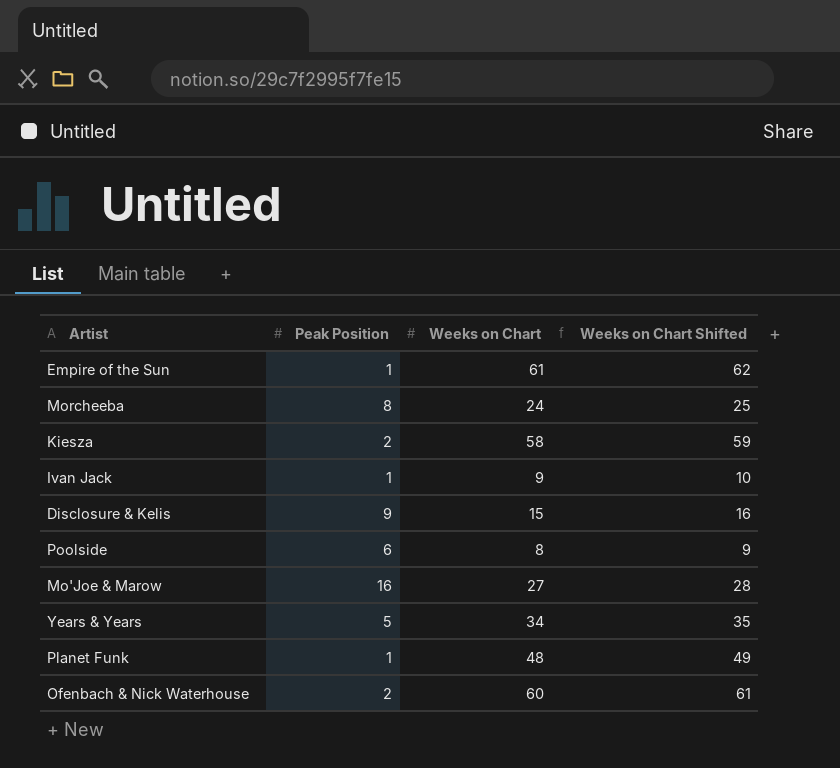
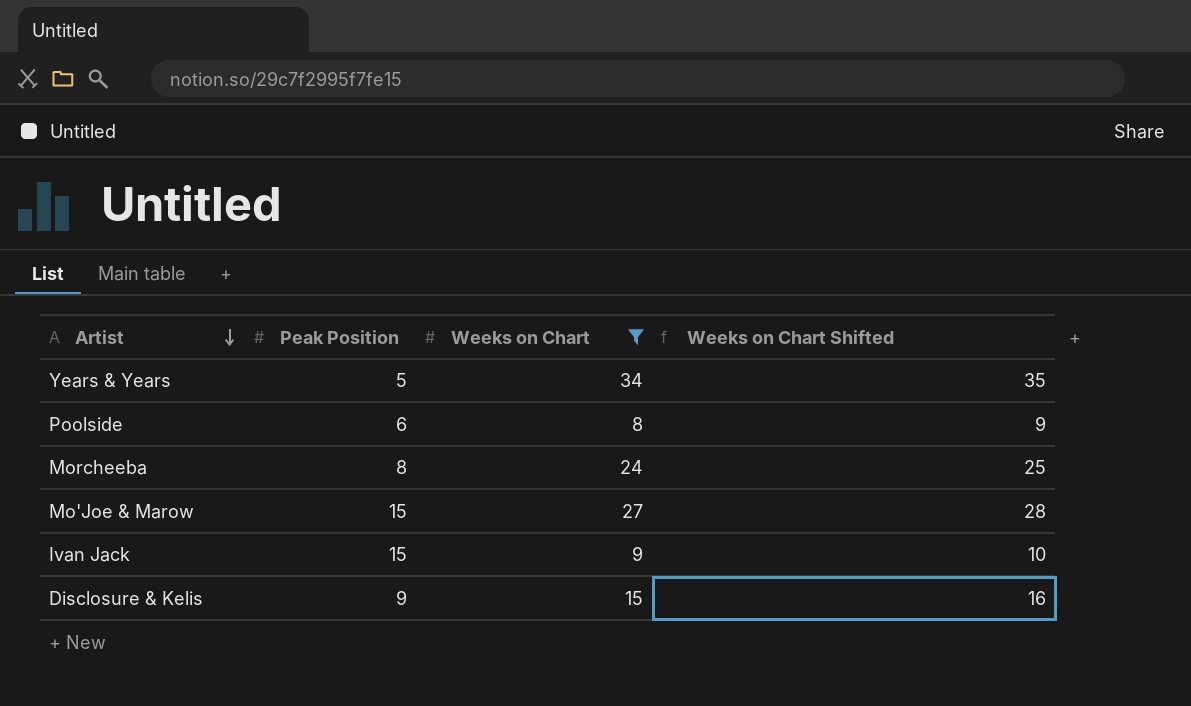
filter: none -> Weeks on Chart <= 34
row order: none -> Artist descending
Mo'Joe & Marow | Peak Position: 16 -> 15
Ivan Jack | Peak Position: 1 -> 15

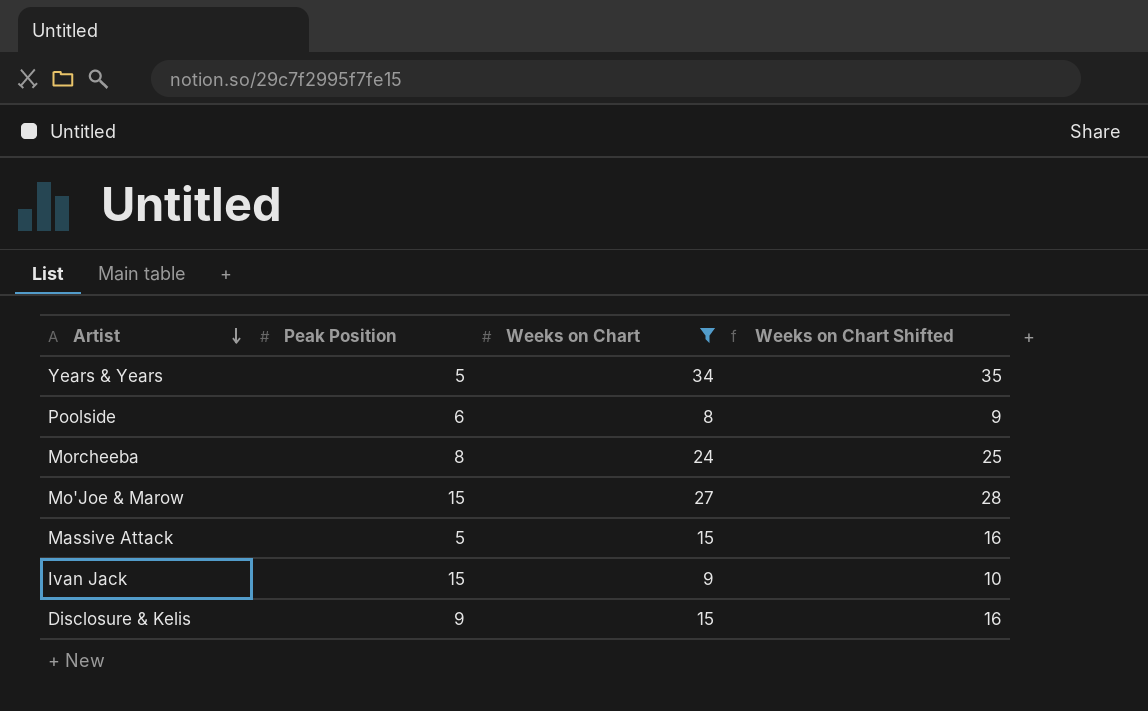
row Massive Attack: none -> 5 | 15 | 16

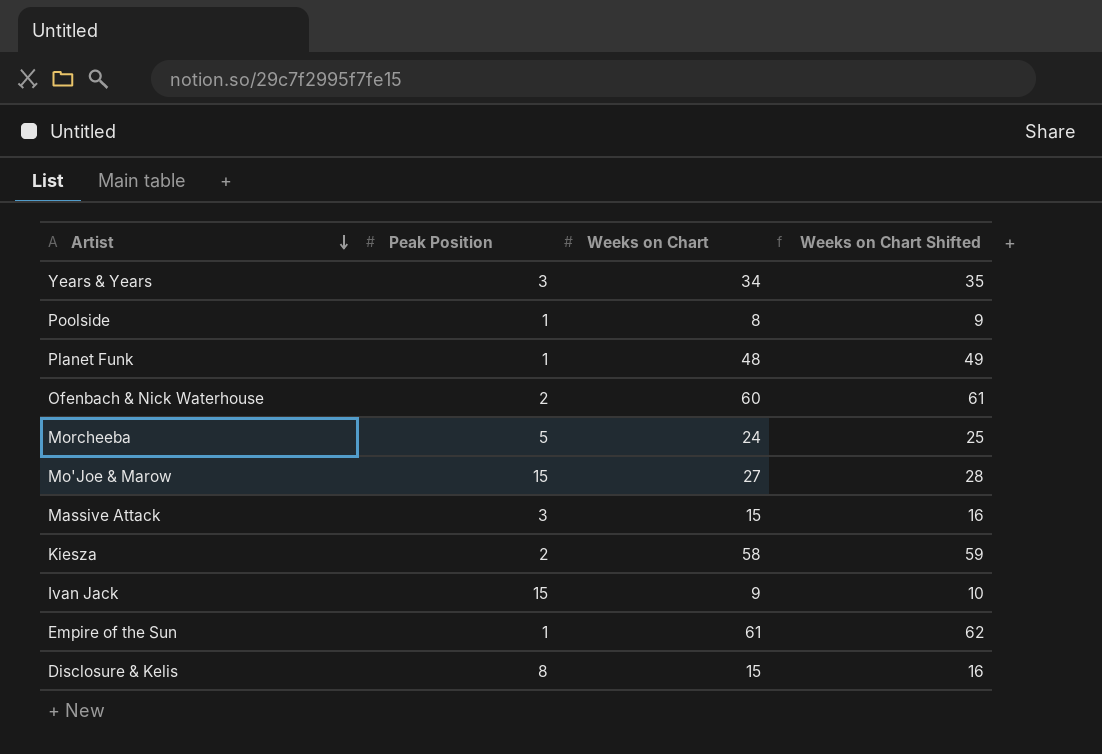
filter: Weeks on Chart <= 34 -> none
Years & Years | Peak Position: 5 -> 3
Poolside | Peak Position: 6 -> 1
Morcheeba | Peak Position: 8 -> 5
Massive Attack | Peak Position: 5 -> 3
Disclosure & Kelis | Peak Position: 9 -> 8

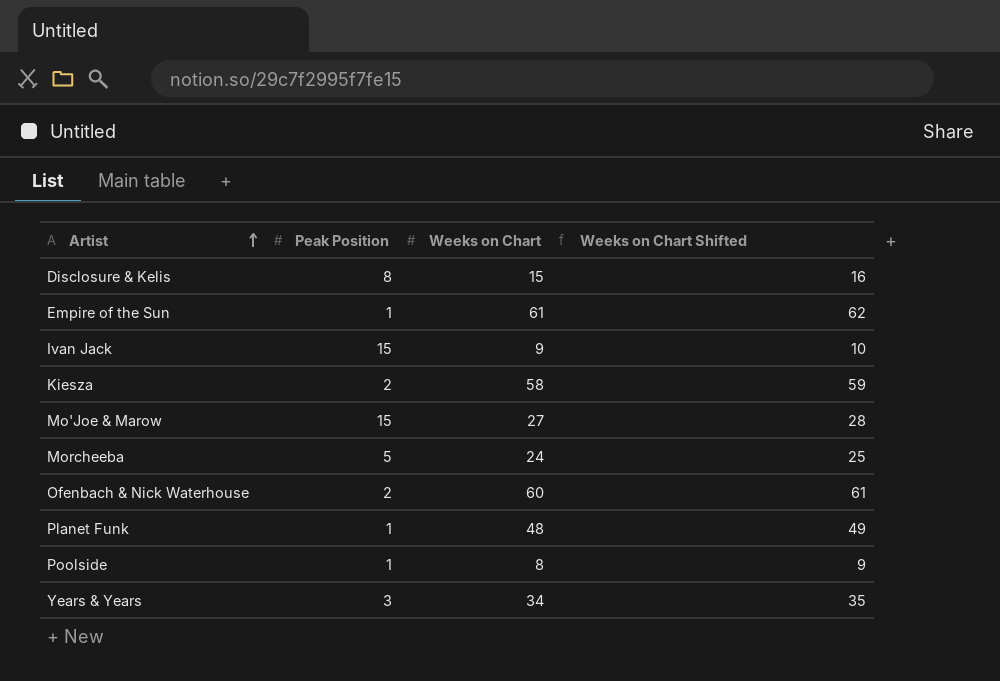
row order: Artist descending -> Artist ascending
row Massive Attack: 3 | 15 | 16 -> none

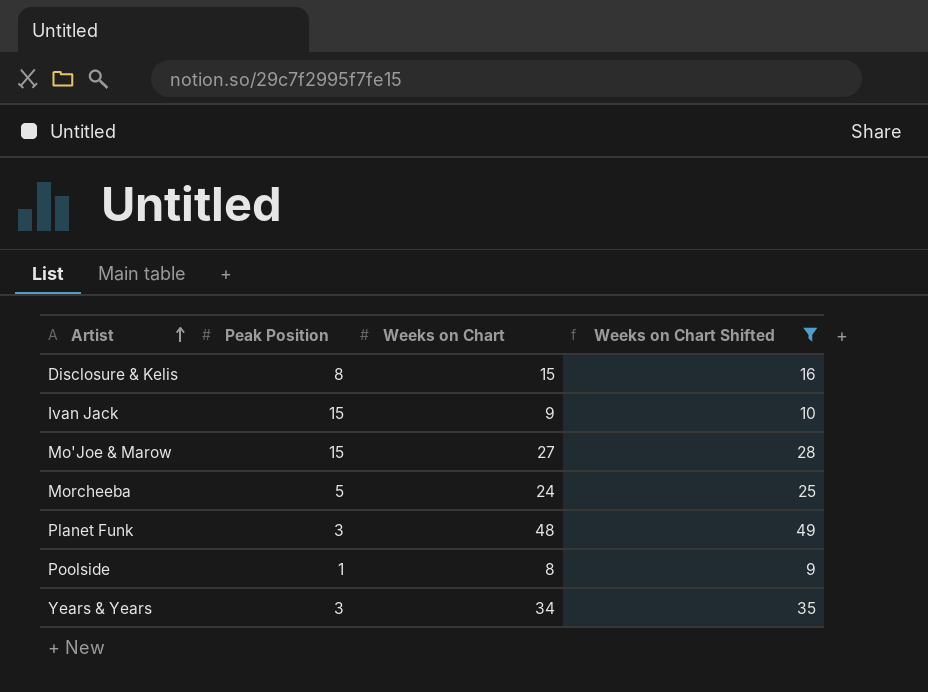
filter: none -> Weeks on Chart Shifted <= 49
Planet Funk | Peak Position: 1 -> 3

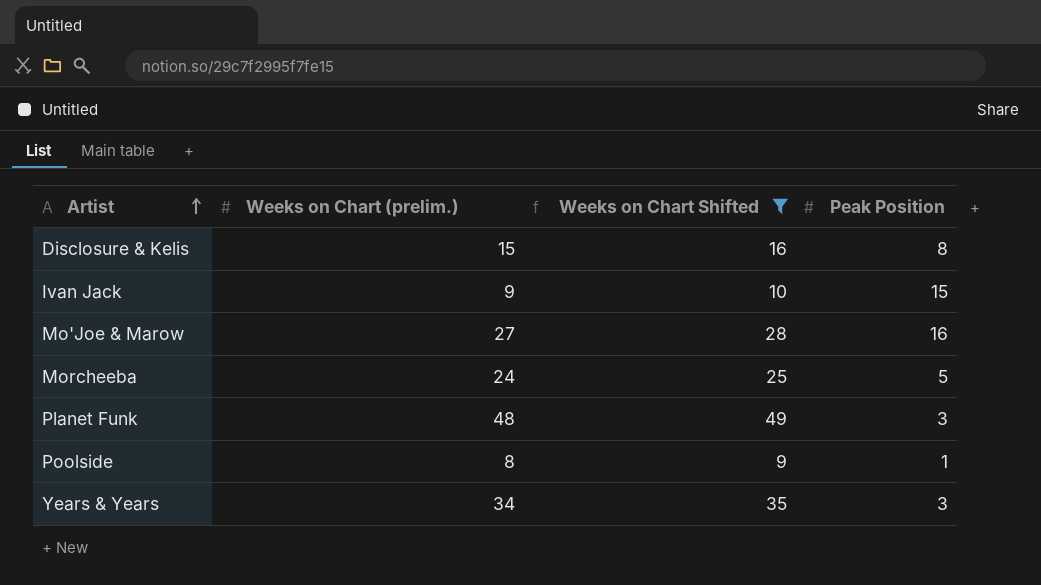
column name: Weeks on Chart -> Weeks on Chart (prelim.)
column Peak Position | position: 2 -> 4
Mo'Joe & Marow | Peak Position: 15 -> 16

